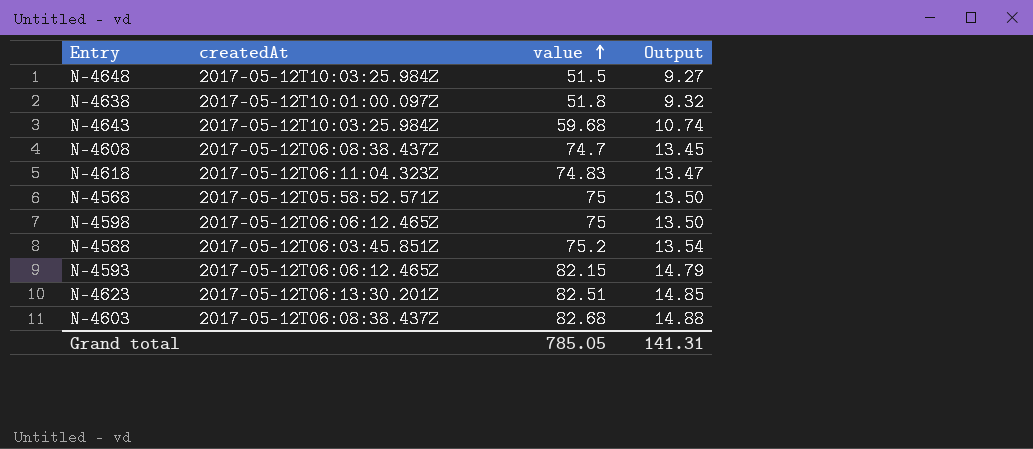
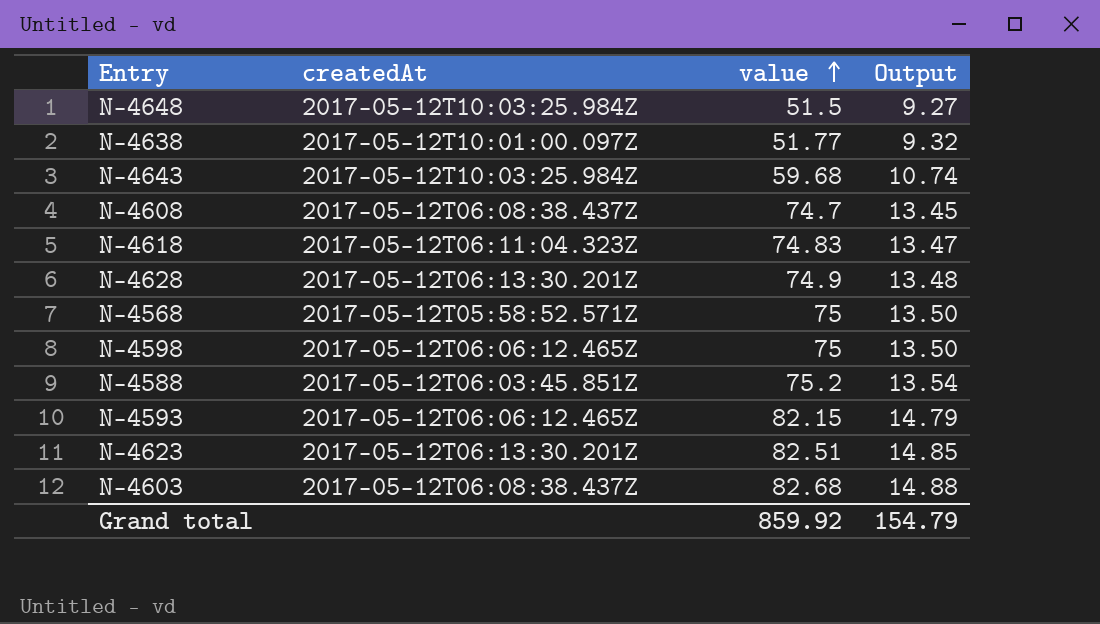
N-4638 | value: 51.8 -> 51.77
row N-4628: none -> 2017-05-12T06:13:30.201Z | 74.9 | 13.48
Grand total | value: 785.05 -> 859.92
Grand total | Output: 141.31 -> 154.79

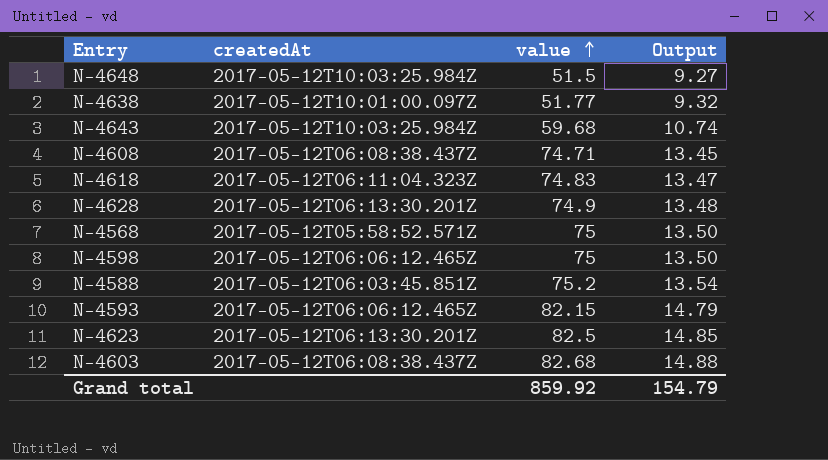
N-4608 | value: 74.7 -> 74.71
N-4623 | value: 82.51 -> 82.5

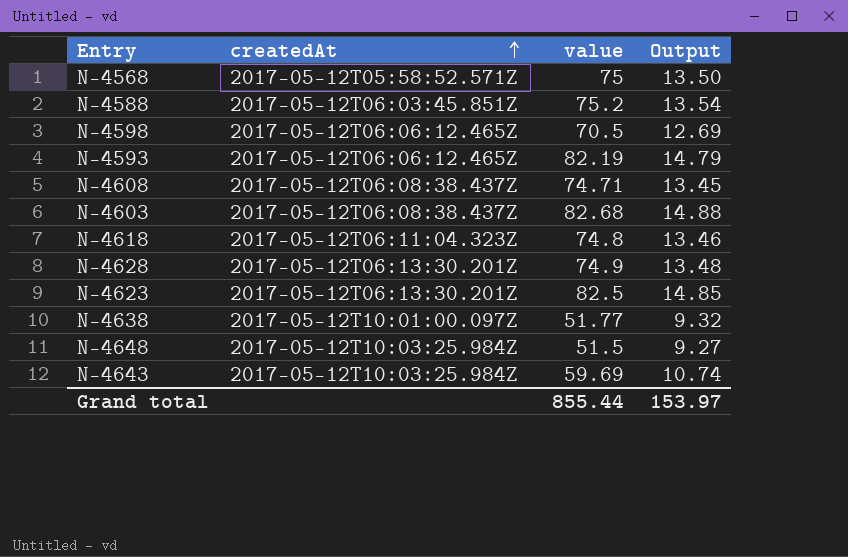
row order: value ascending -> createdAt ascending
N-4598 | value: 75 -> 70.5
N-4598 | Output: 13.50 -> 12.69
N-4593 | value: 82.15 -> 82.19
N-4618 | value: 74.83 -> 74.8
N-4618 | Output: 13.47 -> 13.46
N-4643 | value: 59.68 -> 59.69
Grand total | value: 859.92 -> 855.44
Grand total | Output: 154.79 -> 153.97

